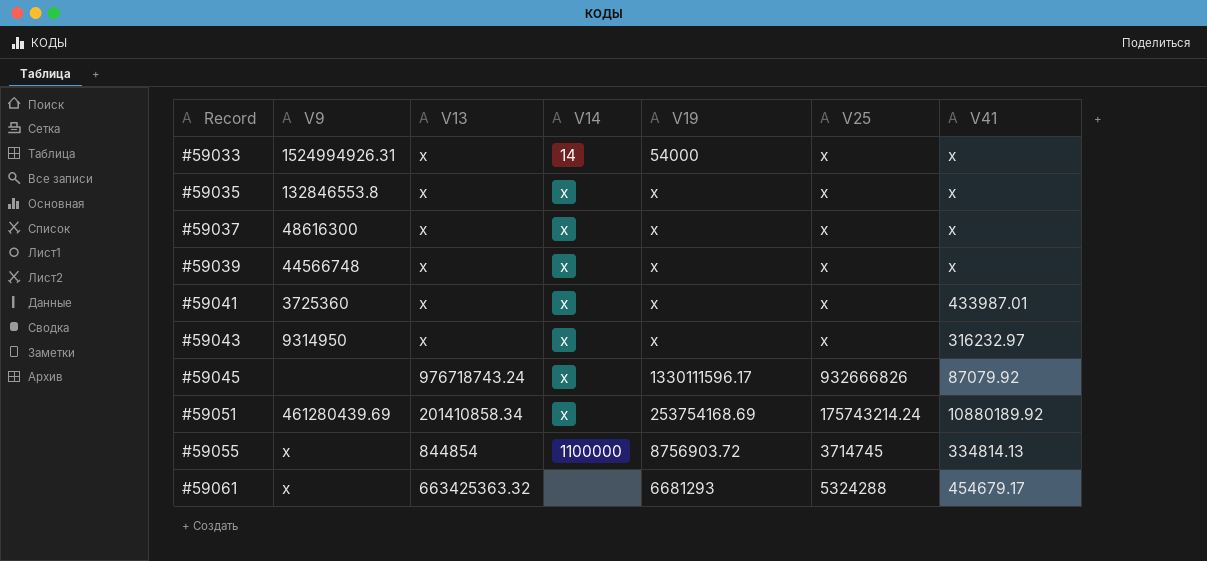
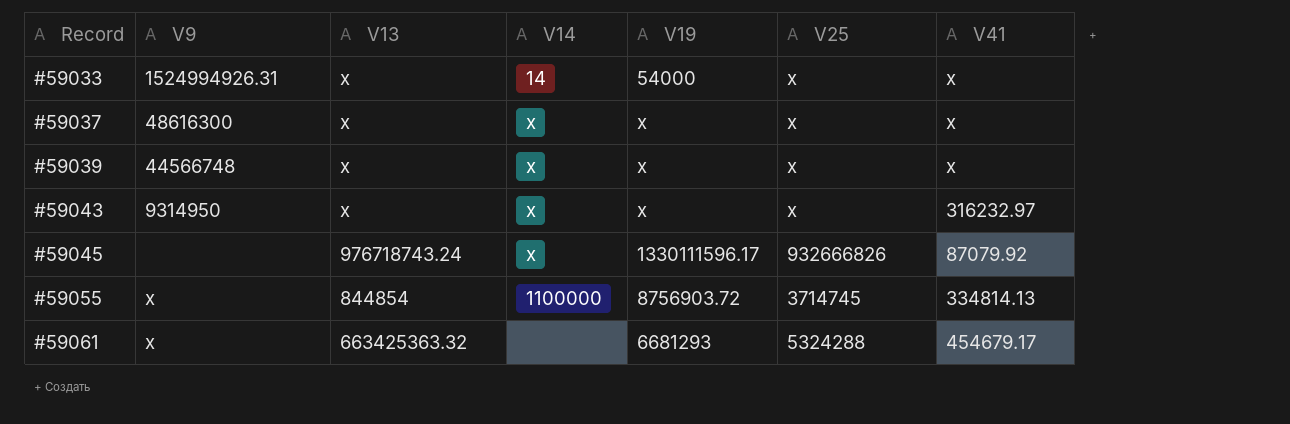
row #59035: 132846553.8 | х | х | х | х | х -> none
row #59041: 3725360 | х | х | х | х | 433987.01 -> none
row #59051: 461280439.69 | 201410858.34 | х | 253754168.69 | 175743214.24 | 10880189.92 -> none

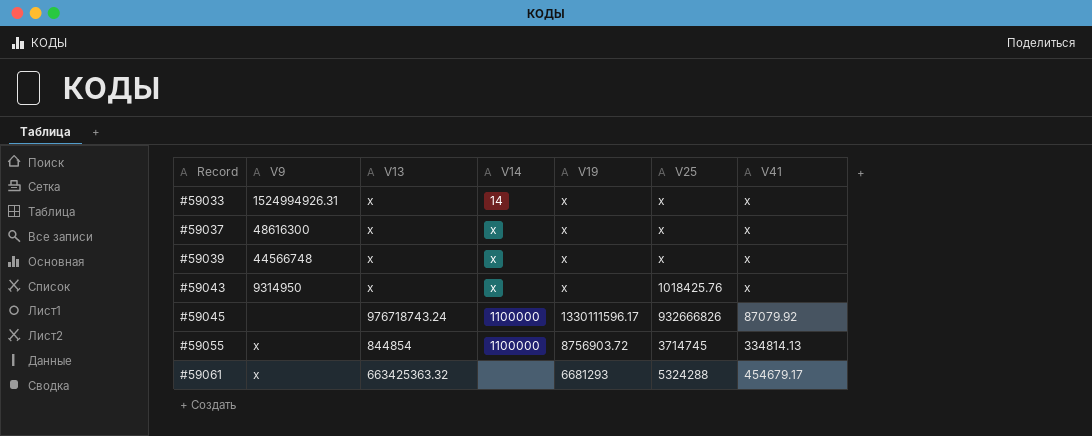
#59033 | V19: 54000 -> х
#59043 | V25: х -> 1018425.76
#59043 | V41: 316232.97 -> х
#59045 | V14: х -> 1100000

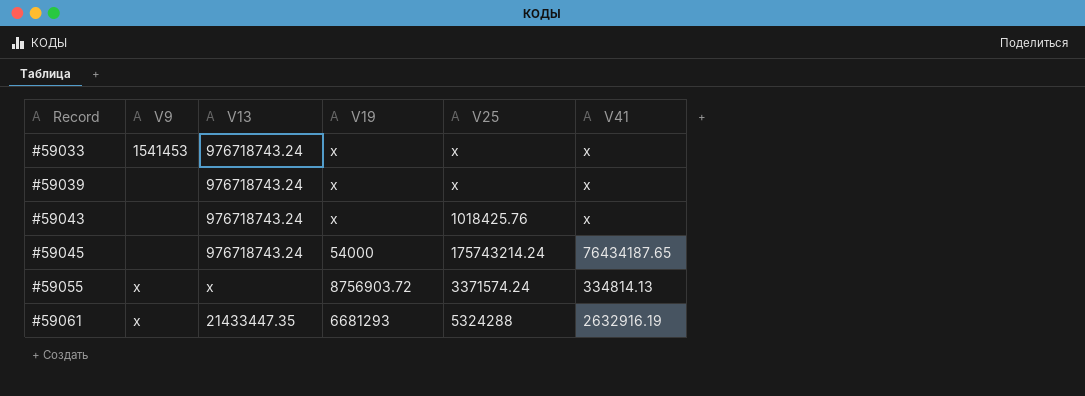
column V14 | position: 4 -> none
row #59037: 48616300 | х | х | х | х | х -> none
#59033 | V9: 1524994926.31 -> 1541453
#59033 | V13: х -> 976718743.24
#59039 | V9: 44566748 -> none
#59039 | V13: х -> 976718743.24
#59043 | V9: 9314950 -> none
#59043 | V13: х -> 976718743.24
#59045 | V19: 1330111596.17 -> 54000
#59045 | V25: 932666826 -> 175743214.24
#59045 | V41: 87079.92 -> 76434187.65
#59055 | V13: 844854 -> х
#59055 | V25: 3714745 -> 3371574.24
#59061 | V13: 663425363.32 -> 21433447.35
#59061 | V41: 454679.17 -> 2632916.19

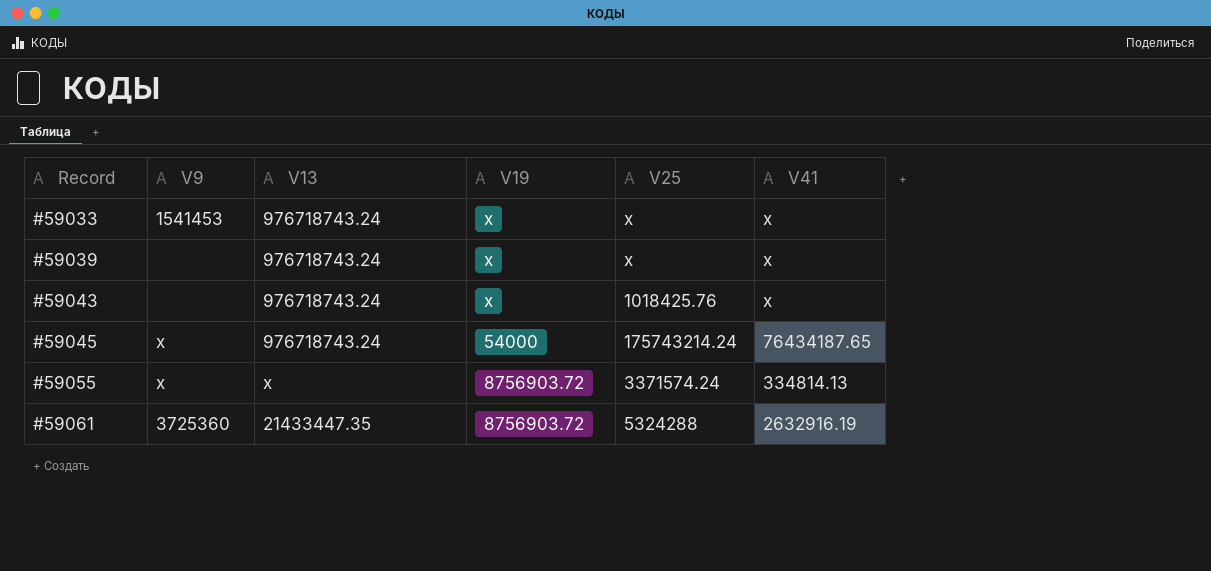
#59045 | V9: none -> х
#59061 | V9: х -> 3725360
#59061 | V19: 6681293 -> 8756903.72

